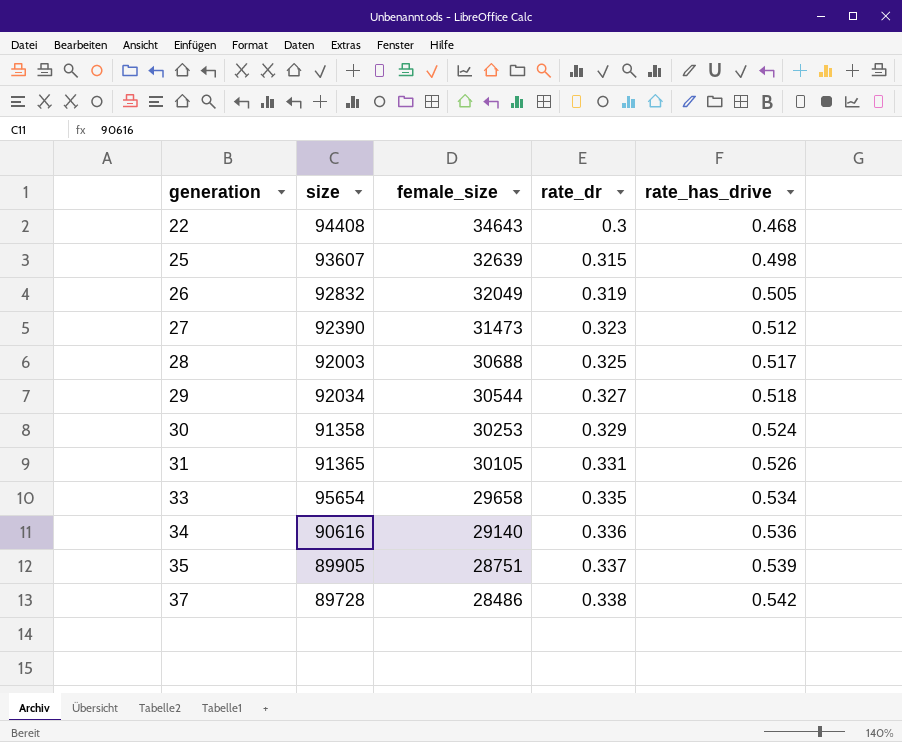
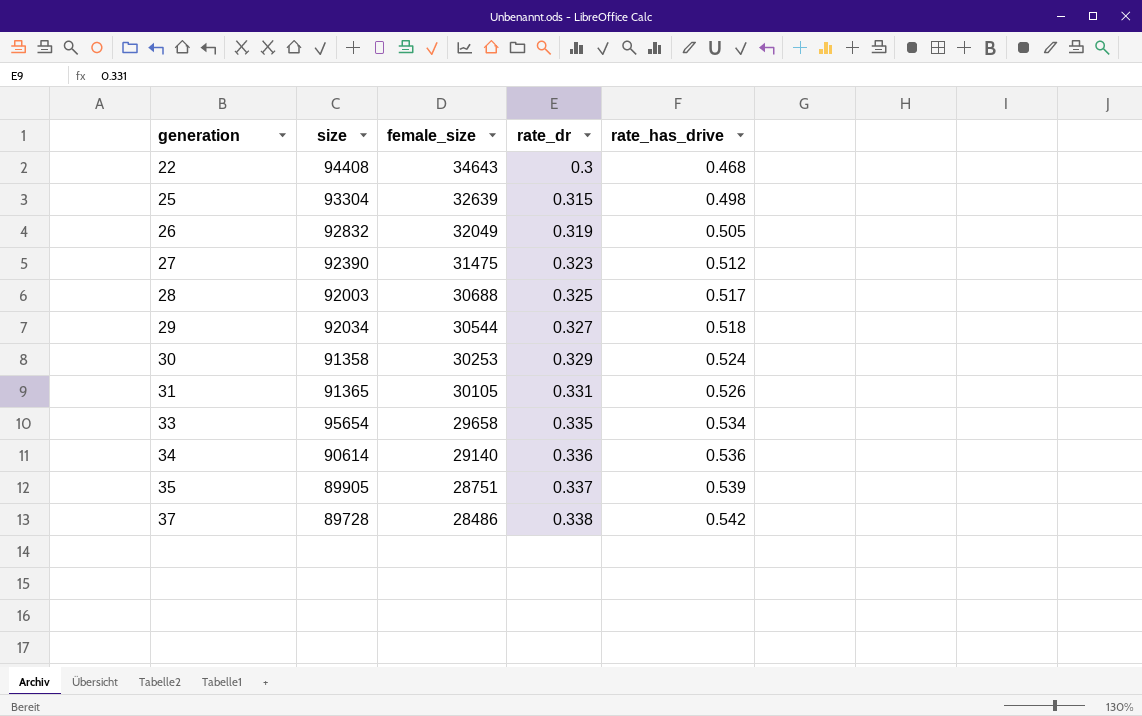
25 | size: 93607 -> 93304
27 | female_size: 31473 -> 31475
34 | size: 90616 -> 90614

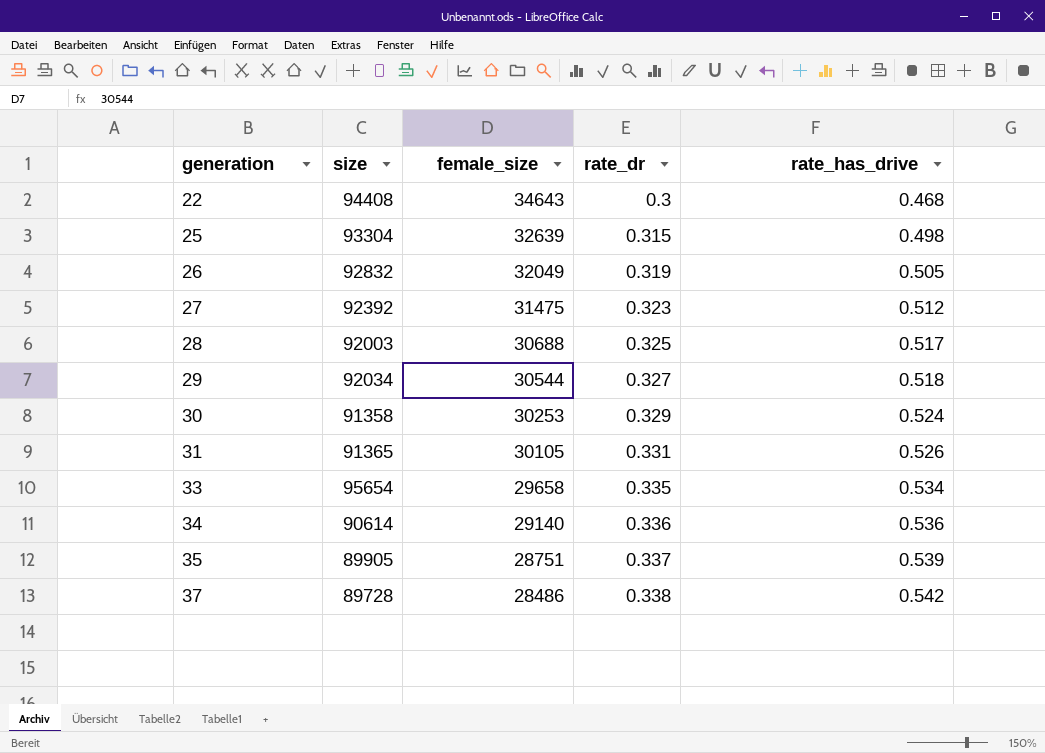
27 | size: 92390 -> 92392

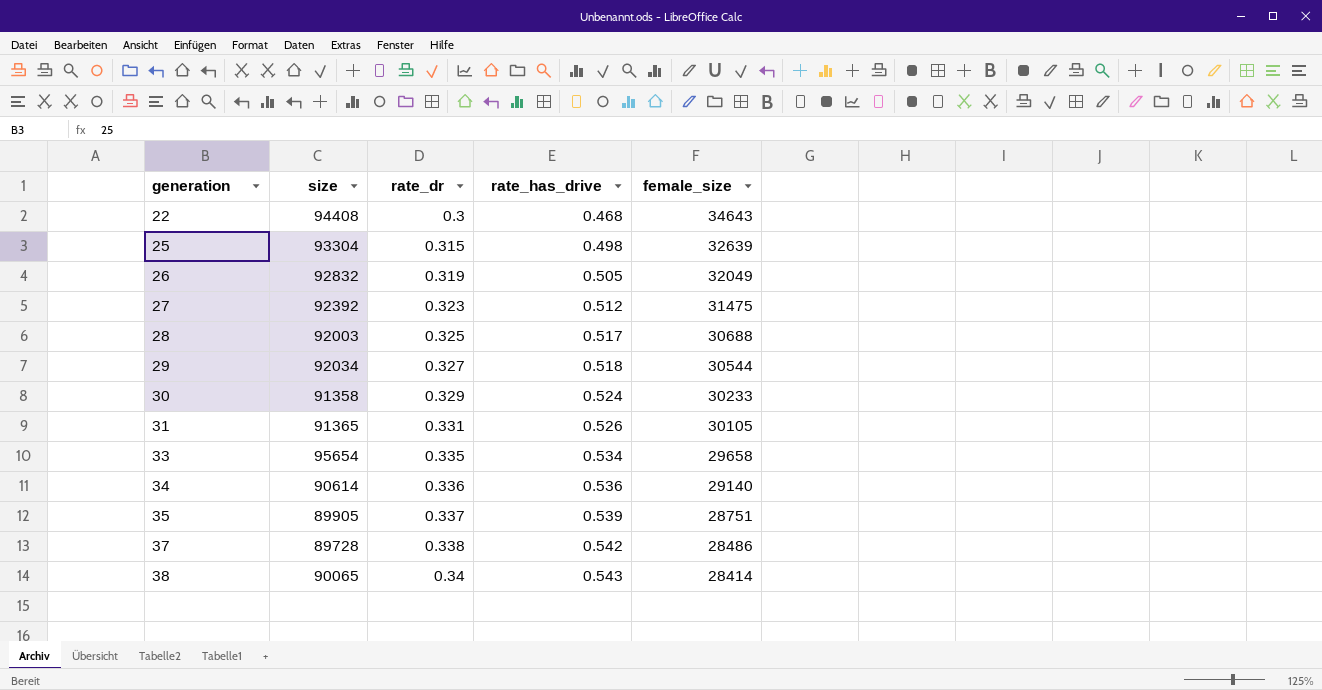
column female_size | position: 3 -> 5
30 | female_size: 30253 -> 30233
row 38: none -> 90065 | 0.34 | 0.543 | 28414

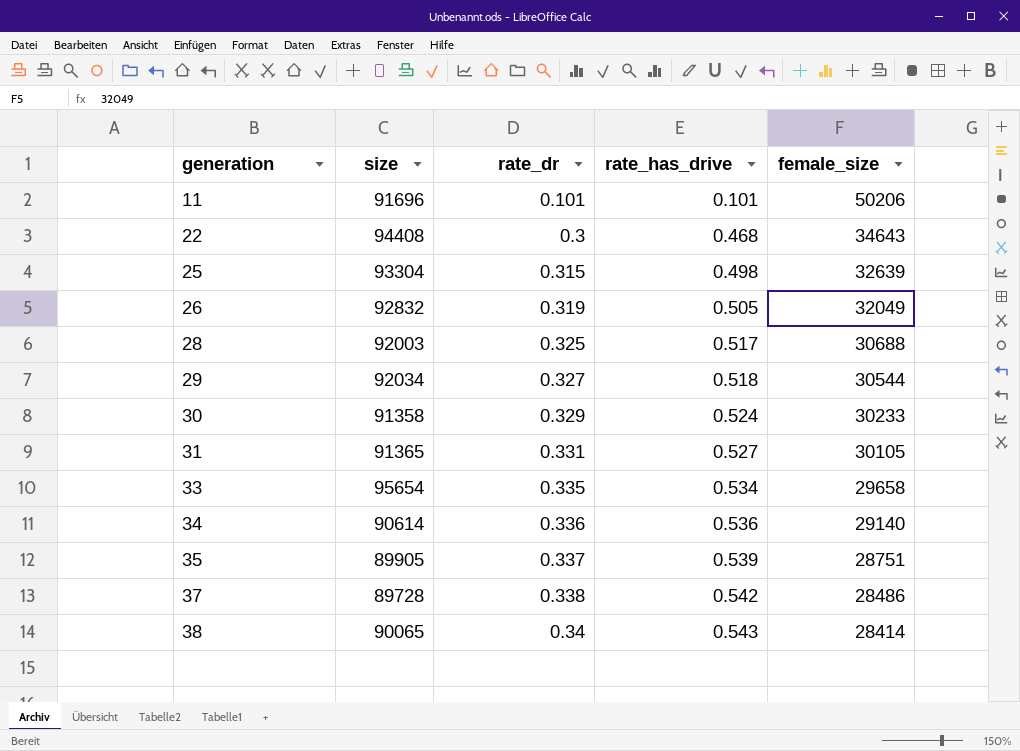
row 27: 92392 | 0.323 | 0.512 | 31475 -> none
row 11: none -> 91696 | 0.101 | 0.101 | 50206
31 | rate_has_drive: 0.526 -> 0.527

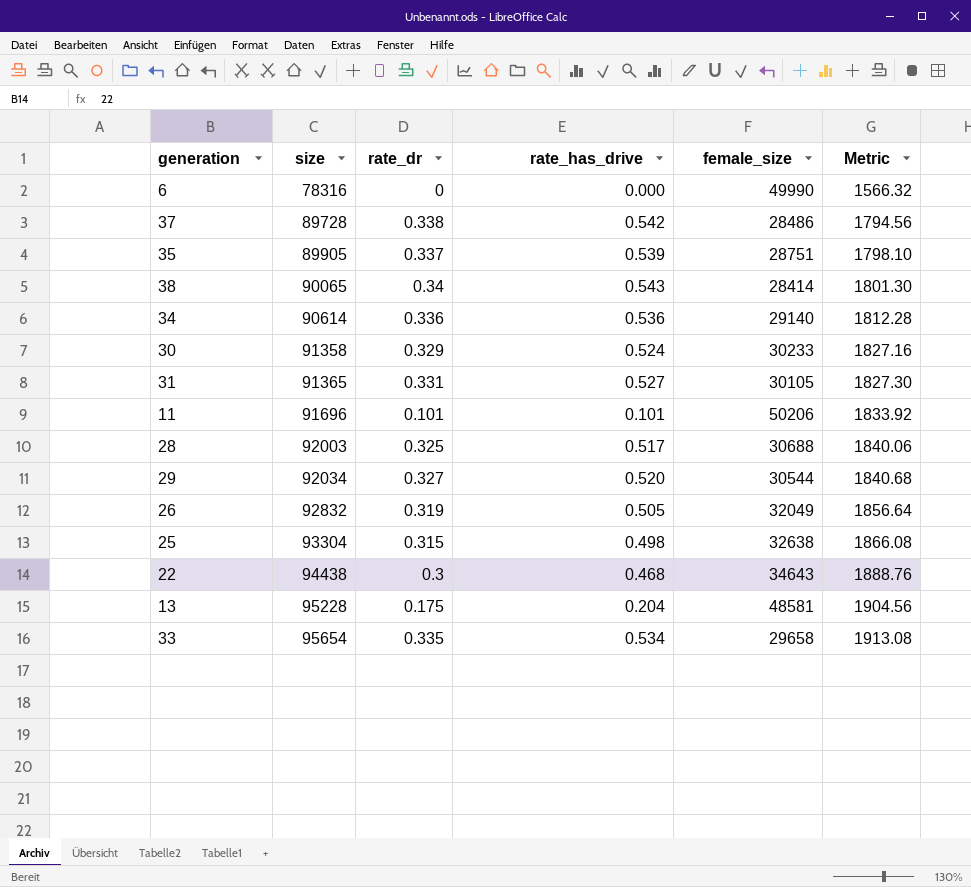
row order: generation ascending -> size ascending
column Metric | formula: none -> [size] * 0.02
row 6: none -> 78316 | 0 | 0.000 | 49990 | 1566.32
29 | rate_has_drive: 0.518 -> 0.520
25 | female_size: 32639 -> 32638
22 | size: 94408 -> 94438
row 13: none -> 95228 | 0.175 | 0.204 | 48581 | 1904.56

